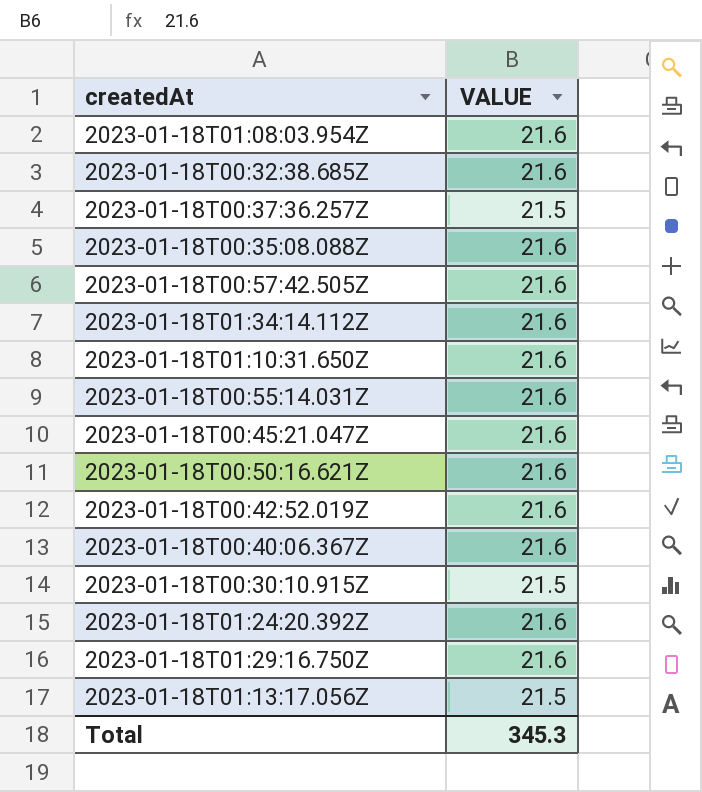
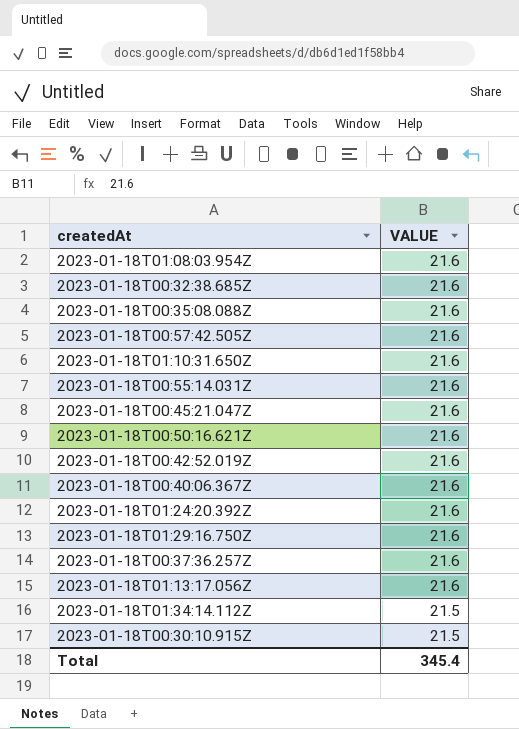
row order: none -> VALUE descending
2023-01-18T00:37:36.257Z | VALUE: 21.5 -> 21.6
2023-01-18T01:13:17.056Z | VALUE: 21.5 -> 21.6
2023-01-18T01:34:14.112Z | VALUE: 21.6 -> 21.5
Total | VALUE: 345.3 -> 345.4

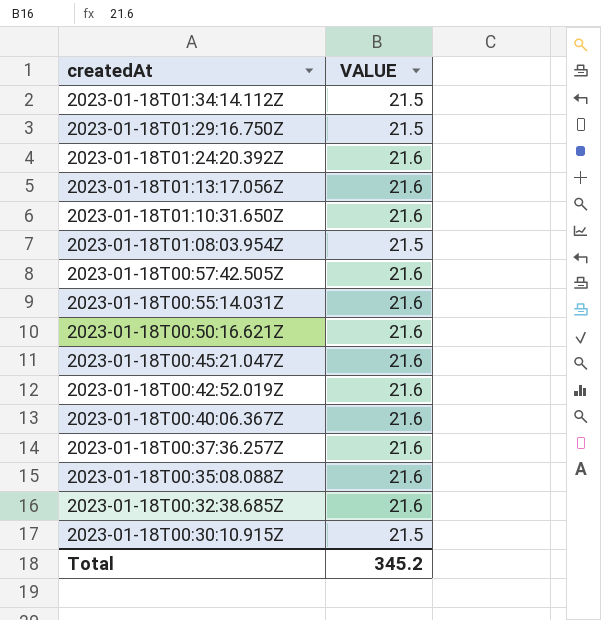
row order: VALUE descending -> createdAt descending
2023-01-18T01:29:16.750Z | VALUE: 21.6 -> 21.5
2023-01-18T01:08:03.954Z | VALUE: 21.6 -> 21.5
Total | VALUE: 345.4 -> 345.2

